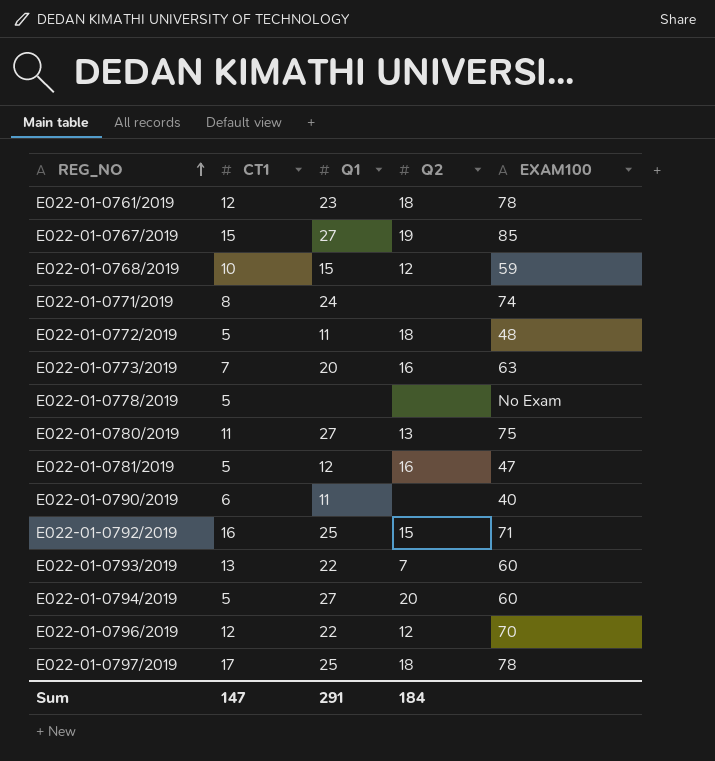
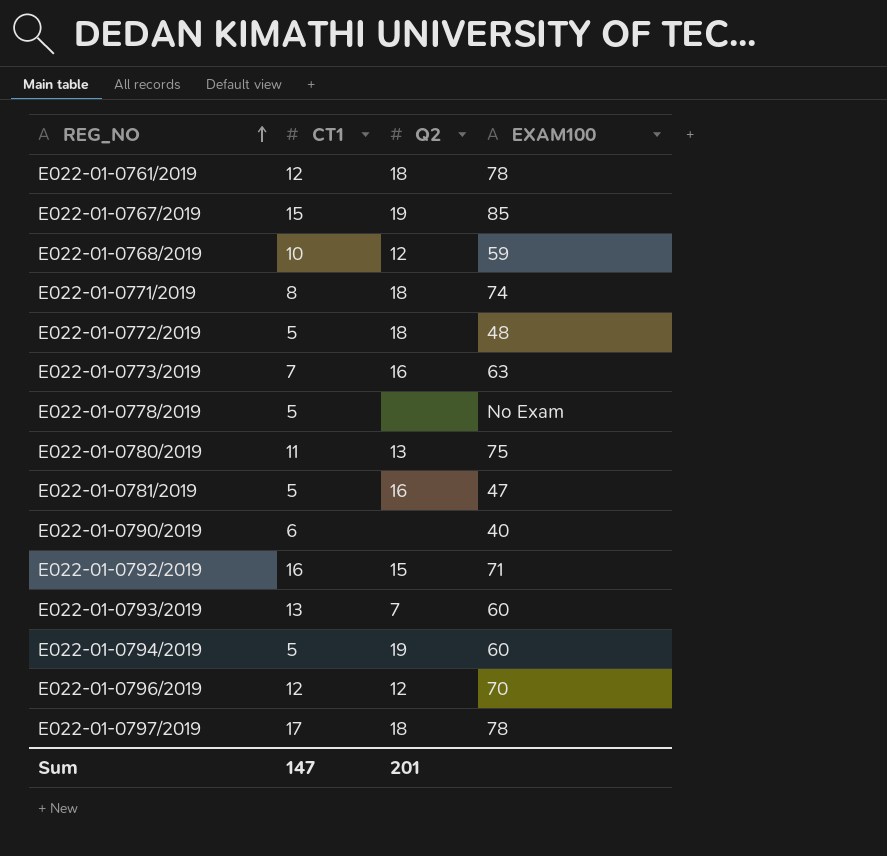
column Q1 | position: 3 -> none
E022-01-0771/2019 | Q2: none -> 18
E022-01-0794/2019 | Q2: 20 -> 19
Sum | Q2: 184 -> 201

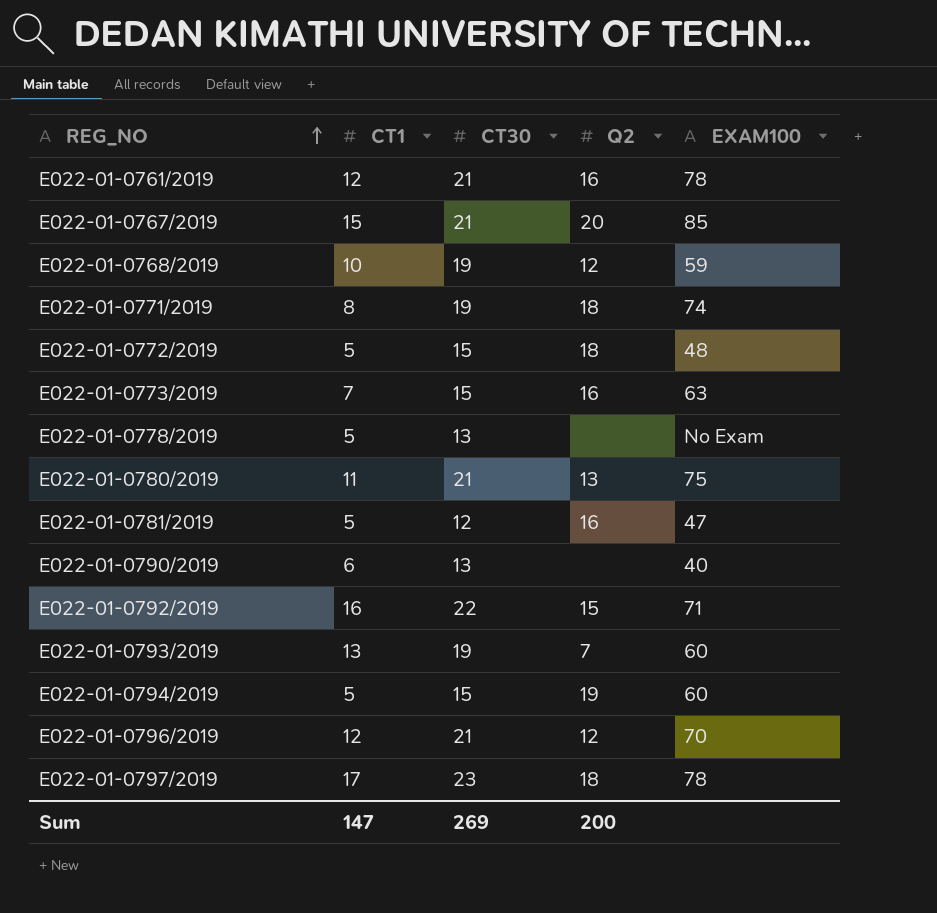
column CT30 | position: none -> 3
E022-01-0761/2019 | Q2: 18 -> 16
E022-01-0767/2019 | Q2: 19 -> 20
Sum | Q2: 201 -> 200

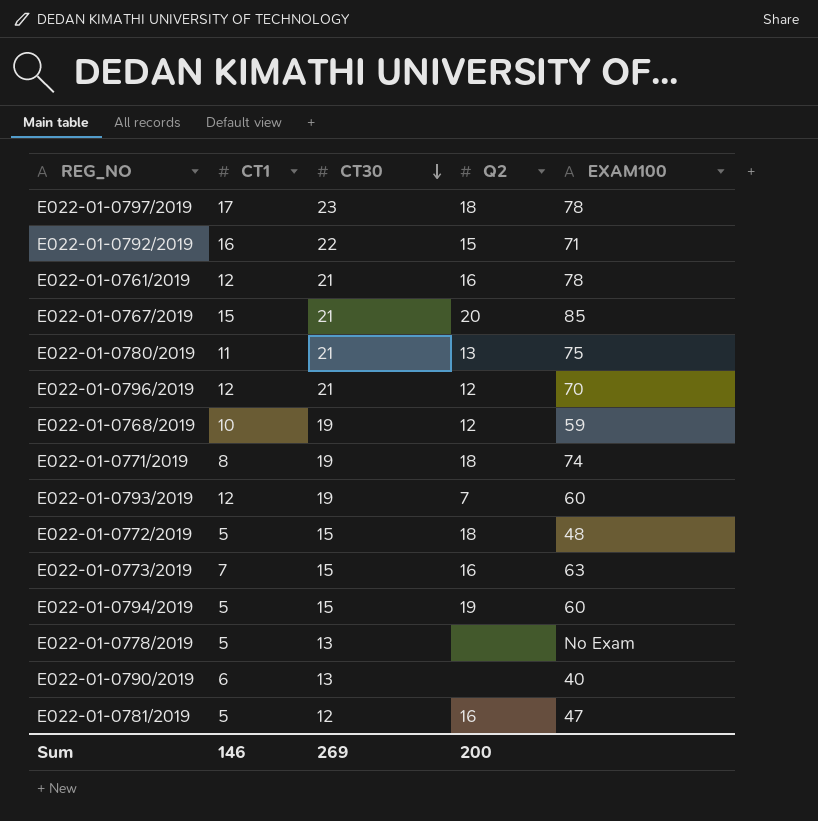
row order: REG_NO ascending -> CT30 descending
E022-01-0793/2019 | CT1: 13 -> 12
Sum | CT1: 147 -> 146

